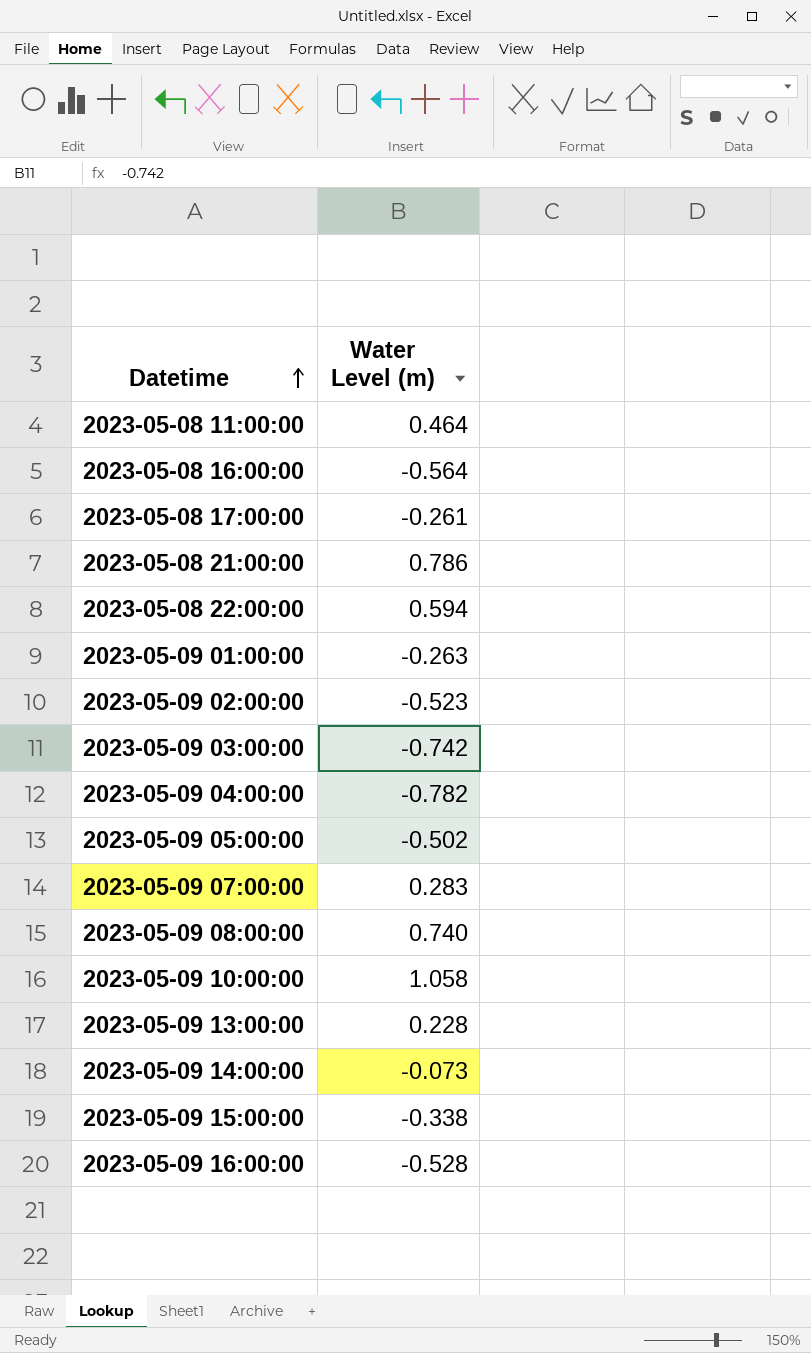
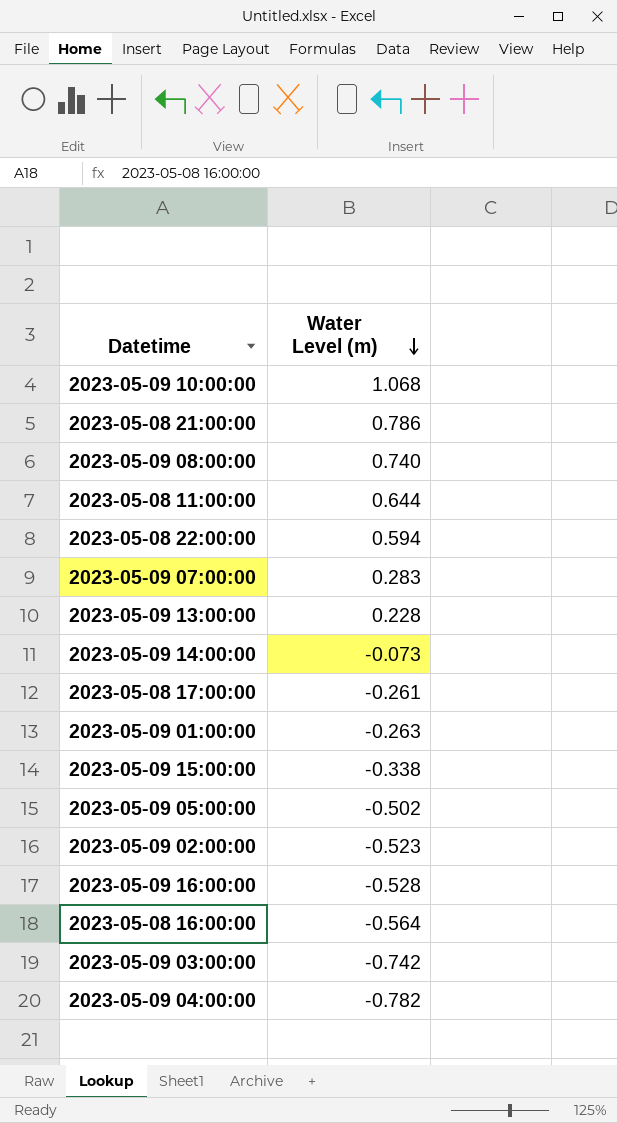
row order: Datetime ascending -> Water Level (m) descending
2023-05-09 10:00:00 | Water Level (m): 1.058 -> 1.068
2023-05-08 11:00:00 | Water Level (m): 0.464 -> 0.644

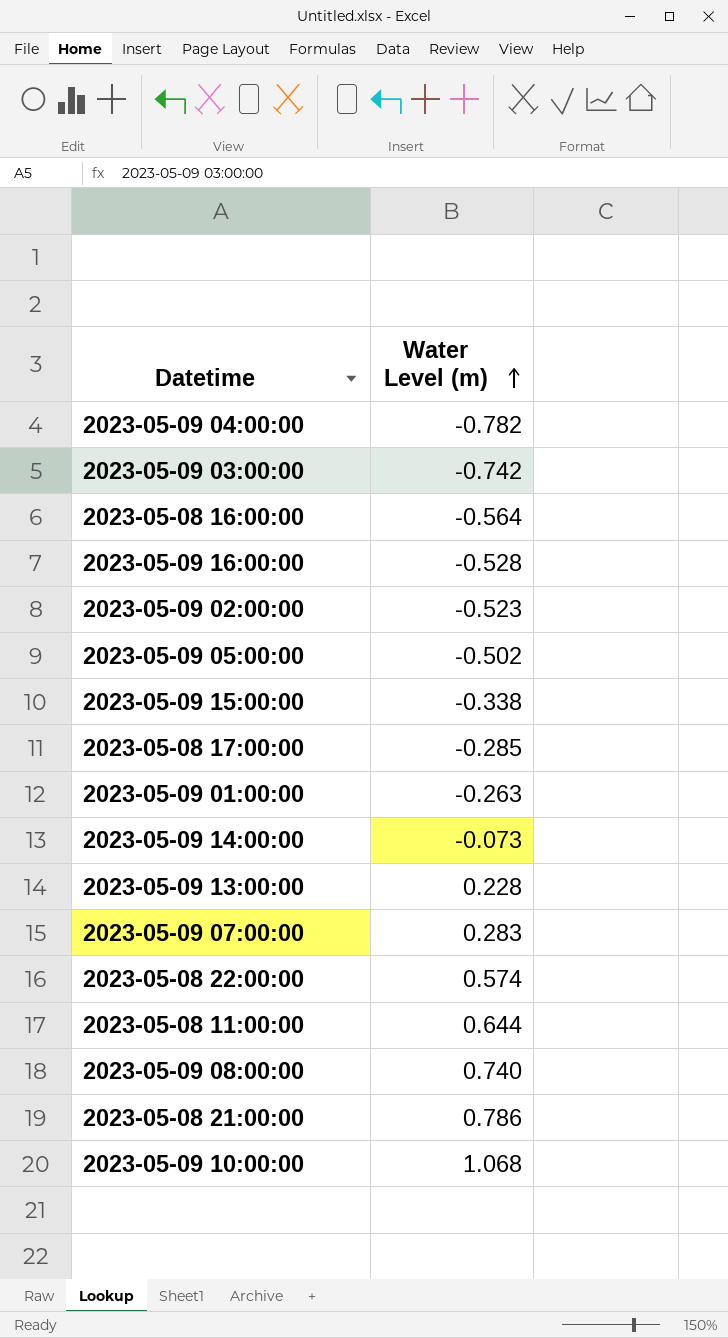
row order: Water Level (m) descending -> Water Level (m) ascending
2023-05-08 17:00:00 | Water Level (m): -0.261 -> -0.285
2023-05-08 22:00:00 | Water Level (m): 0.594 -> 0.574

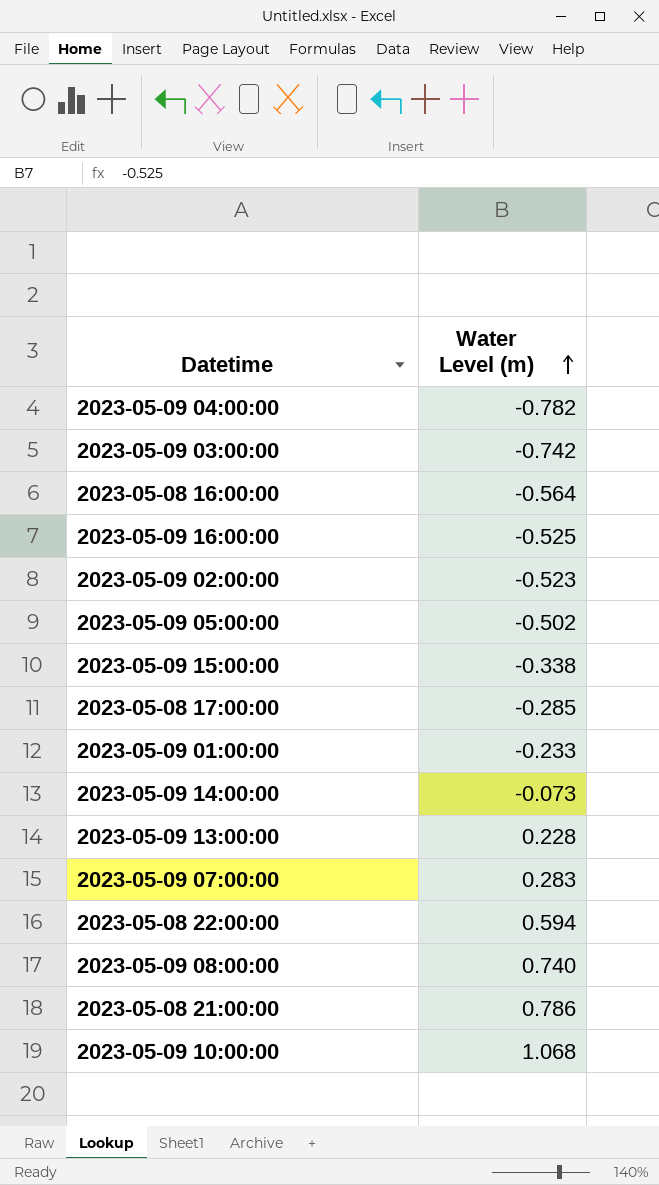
row 2023-05-08 11:00:00: 0.644 -> none
2023-05-09 16:00:00 | Water Level (m): -0.528 -> -0.525
2023-05-09 01:00:00 | Water Level (m): -0.263 -> -0.233
2023-05-08 22:00:00 | Water Level (m): 0.574 -> 0.594

